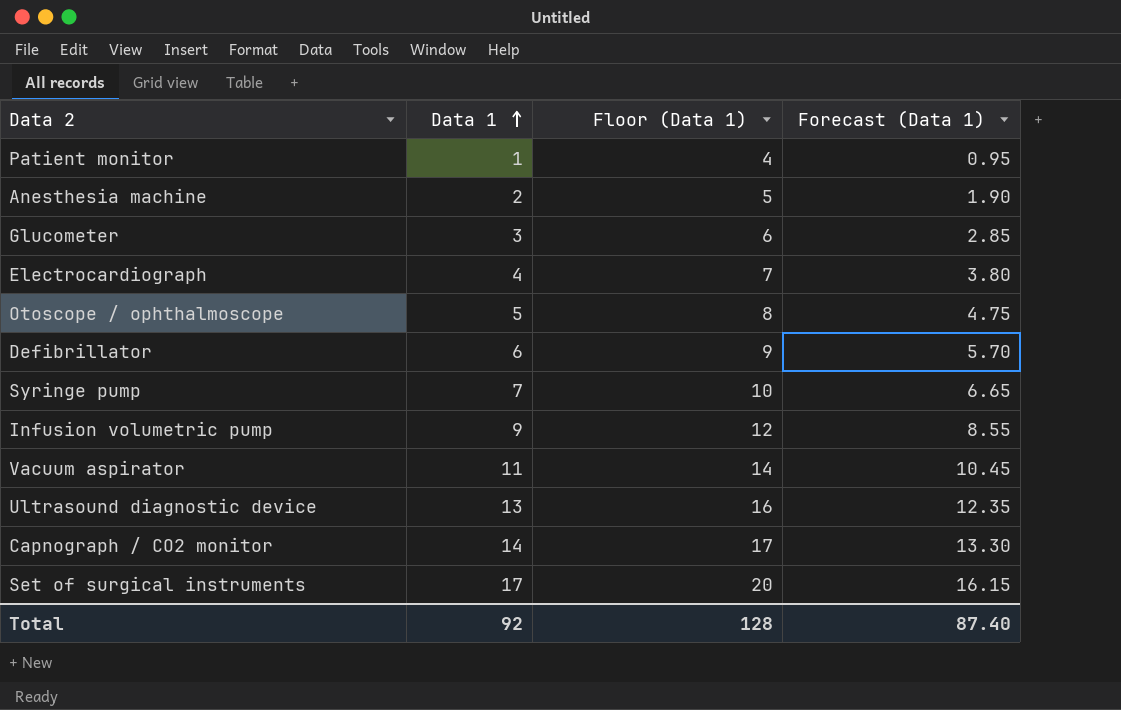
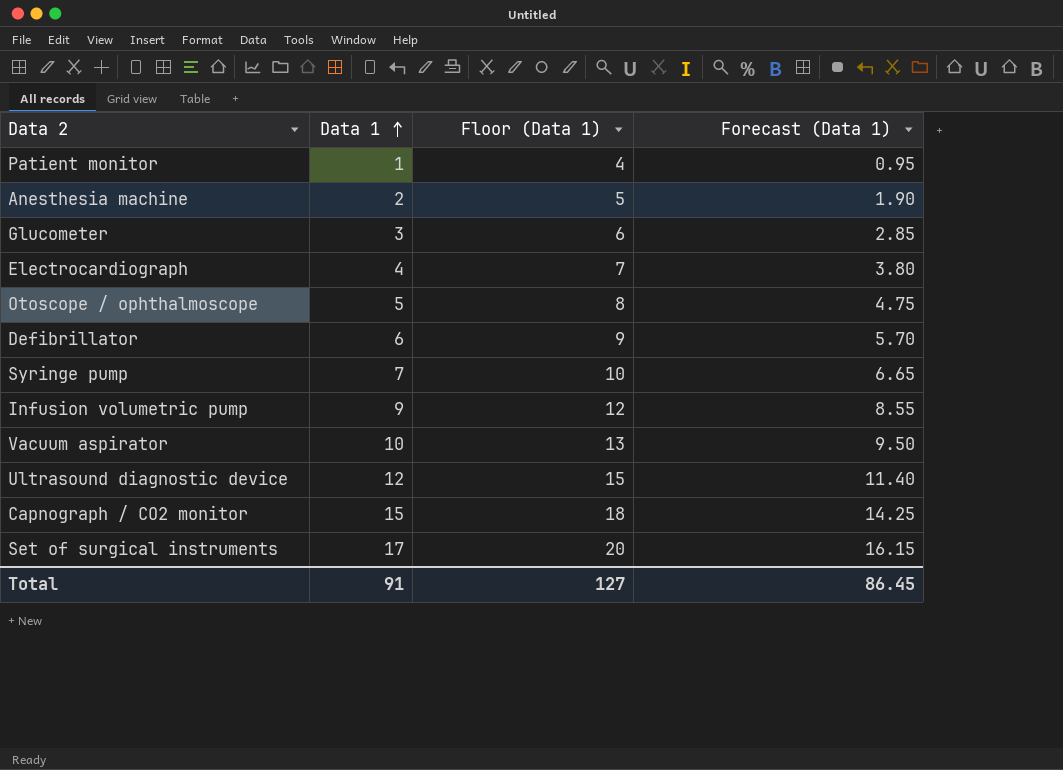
Vacuum aspirator | Data 1: 11 -> 10
Vacuum aspirator | Floor (Data 1): 14 -> 13
Vacuum aspirator | Forecast (Data 1): 10.45 -> 9.50
Ultrasound diagnostic device | Data 1: 13 -> 12
Ultrasound diagnostic device | Floor (Data 1): 16 -> 15
Ultrasound diagnostic device | Forecast (Data 1): 12.35 -> 11.40
Capnograph / CO2 monitor | Data 1: 14 -> 15
Capnograph / CO2 monitor | Floor (Data 1): 17 -> 18
Capnograph / CO2 monitor | Forecast (Data 1): 13.30 -> 14.25
Total | Data 1: 92 -> 91
Total | Floor (Data 1): 128 -> 127
Total | Forecast (Data 1): 87.40 -> 86.45

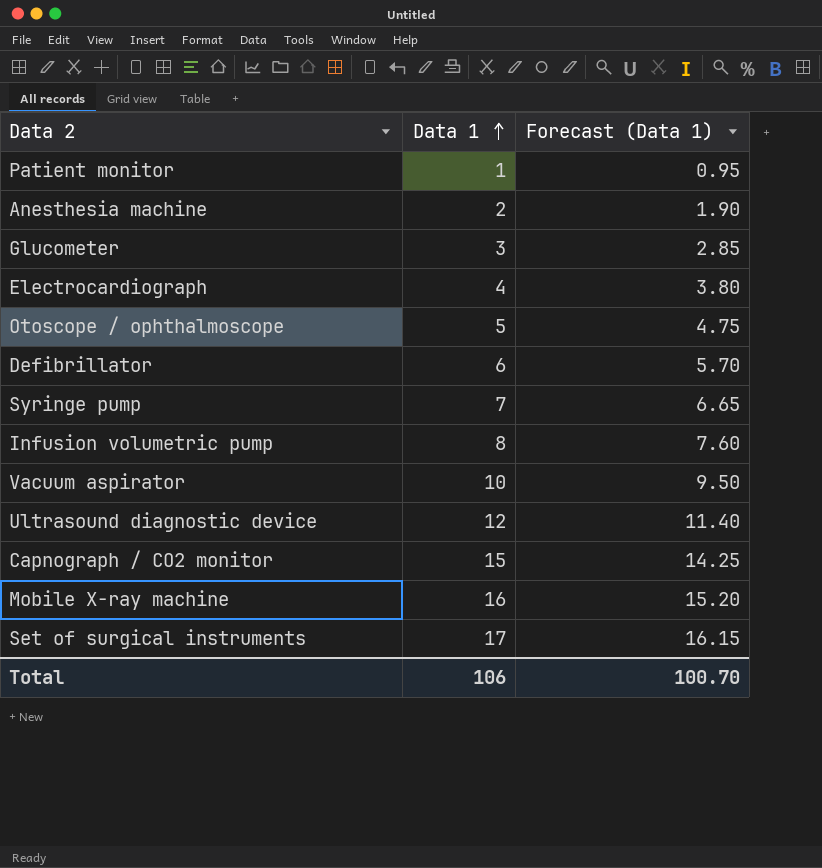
column Floor (Data 1) | formula: [Data 1] + 3 -> none
Infusion volumetric pump | Data 1: 9 -> 8
Infusion volumetric pump | Forecast (Data 1): 8.55 -> 7.60
row Mobile X-ray machine: none -> 16 | 15.20
Total | Data 1: 91 -> 106
Total | Forecast (Data 1): 86.45 -> 100.70

